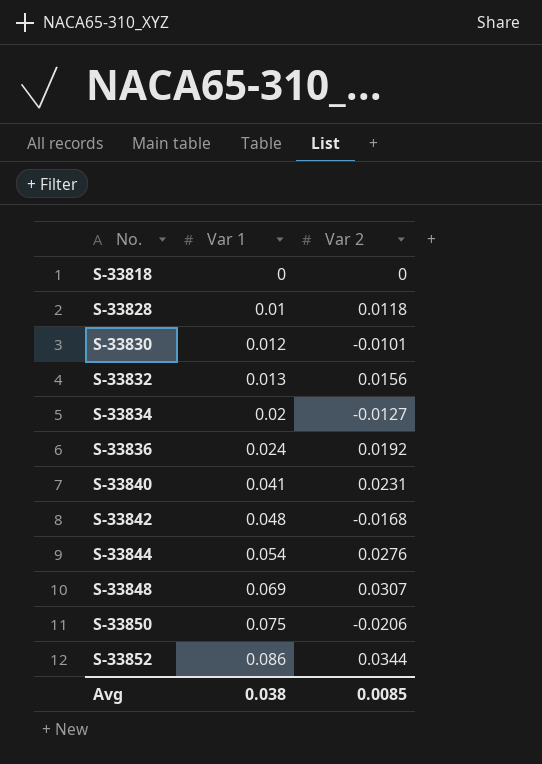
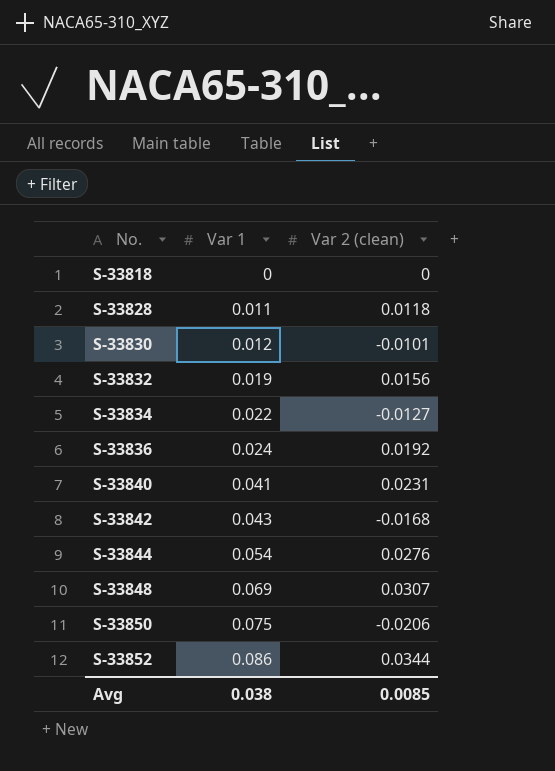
column name: Var 2 -> Var 2 (clean)
S-33828 | Var 1: 0.01 -> 0.011
S-33832 | Var 1: 0.013 -> 0.019
S-33834 | Var 1: 0.02 -> 0.022
S-33842 | Var 1: 0.048 -> 0.043

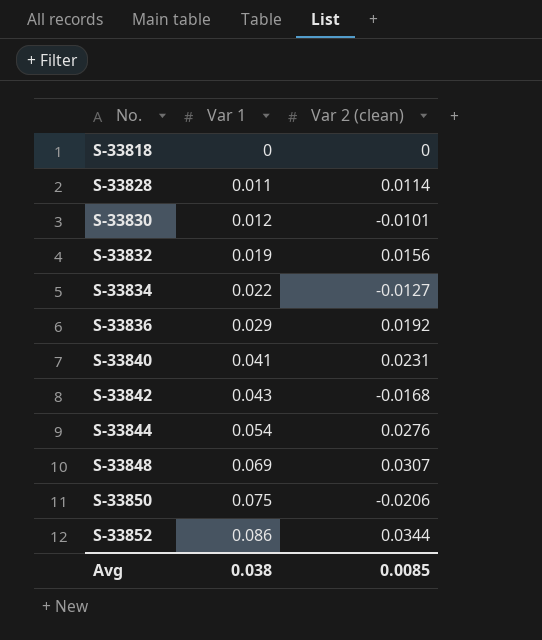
S-33828 | Var 2 (clean): 0.0118 -> 0.0114
S-33836 | Var 1: 0.024 -> 0.029

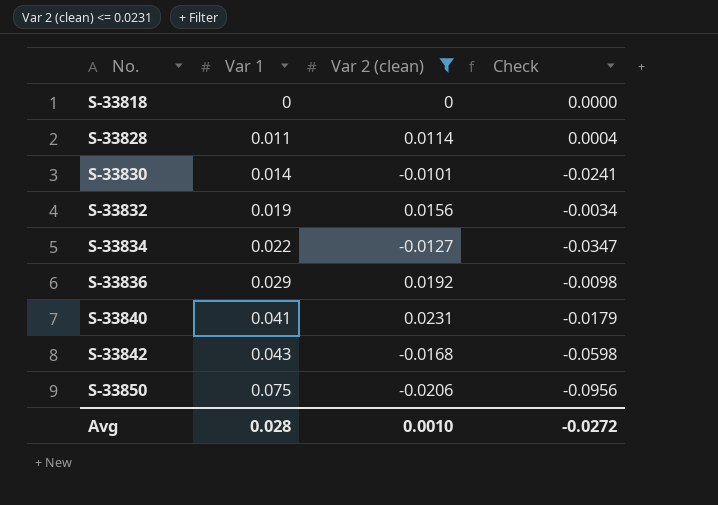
filter: none -> Var 2 (clean) <= 0.0231
column Check | formula: none -> [Var 2 (clean)] - [Var 1]
S-33830 | Var 1: 0.012 -> 0.014
Avg | Var 1: 0.038 -> 0.028
Avg | Var 2 (clean): 0.0085 -> 0.0010

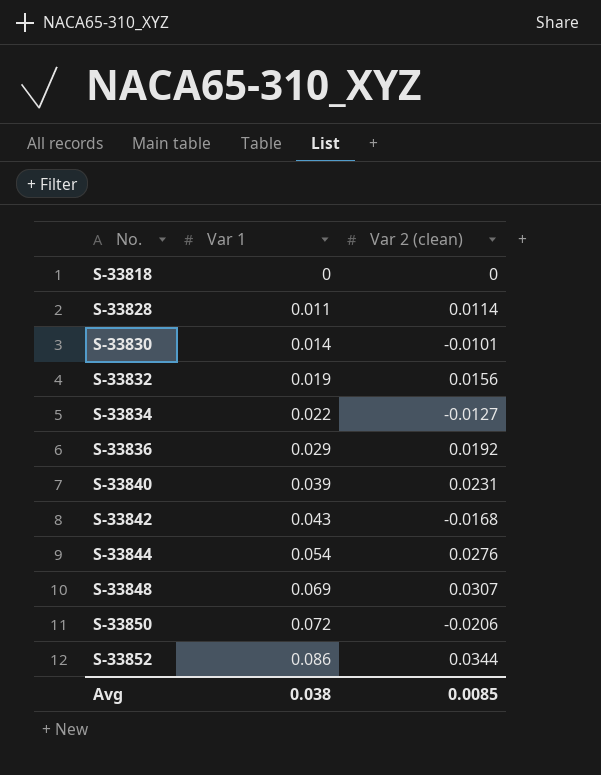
filter: Var 2 (clean) <= 0.0231 -> none
column Check | formula: [Var 2 (clean)] - [Var 1] -> none
S-33840 | Var 1: 0.041 -> 0.039
S-33850 | Var 1: 0.075 -> 0.072
Avg | Var 1: 0.028 -> 0.038
Avg | Var 2 (clean): 0.0010 -> 0.0085

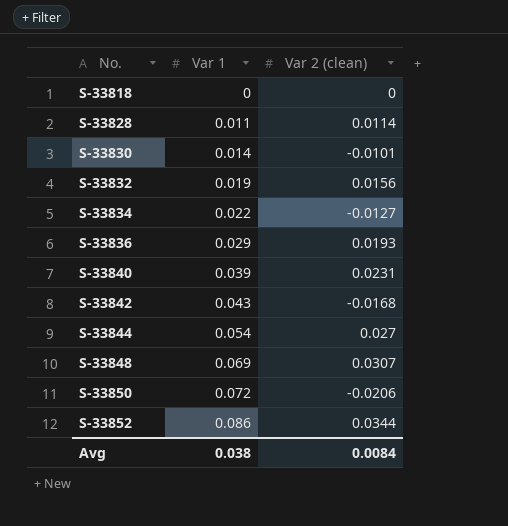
S-33836 | Var 2 (clean): 0.0192 -> 0.0193
S-33844 | Var 2 (clean): 0.0276 -> 0.027
Avg | Var 2 (clean): 0.0085 -> 0.0084

